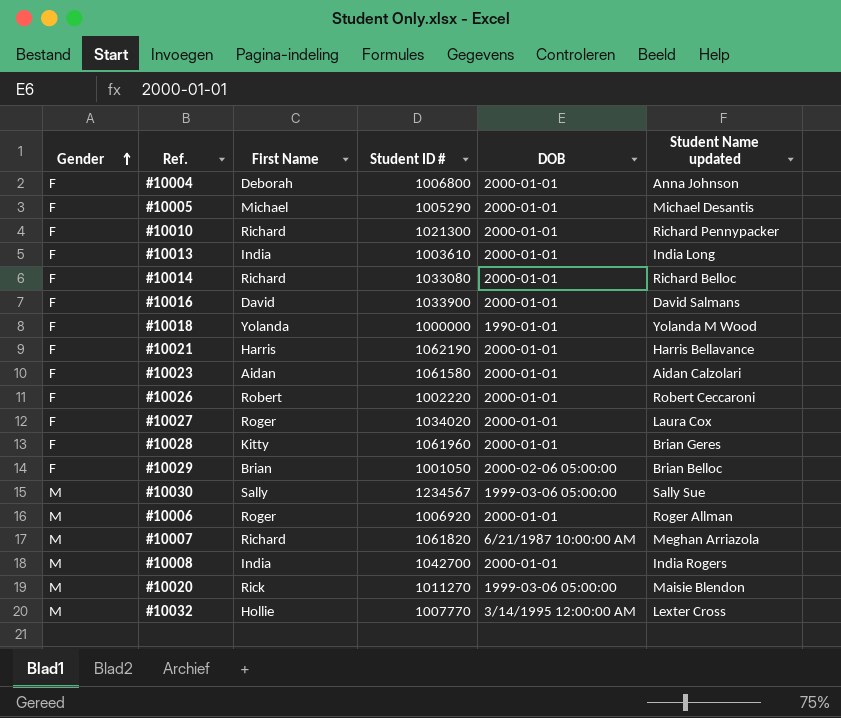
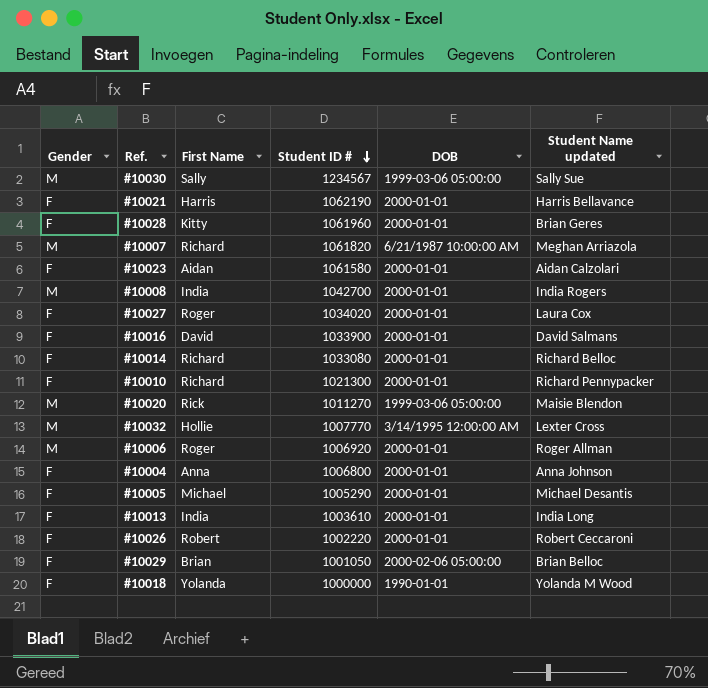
row order: Gender ascending -> Student ID # descending
#10004 | First Name: Deborah -> Anna

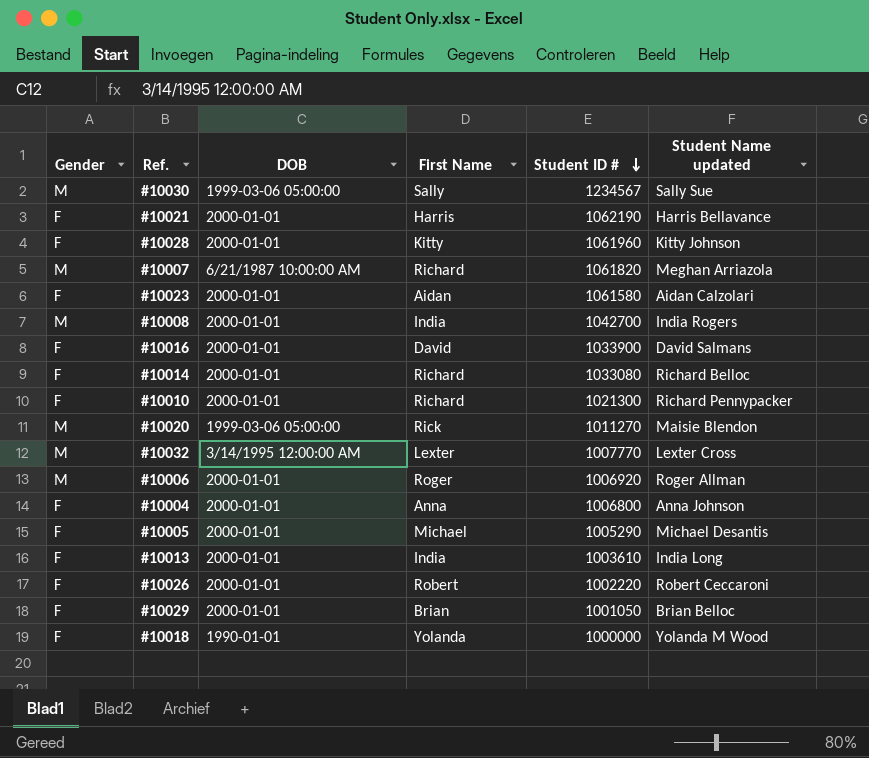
column DOB | position: 5 -> 3
row #10027: F | Roger | 1034020 | 2000-01-01 | Laura Cox -> none
#10028 | Student Name updated: Brian Geres -> Kitty Johnson
#10032 | First Name: Hollie -> Lexter
#10029 | DOB: 2000-02-06 05:00:00 -> 2000-01-01

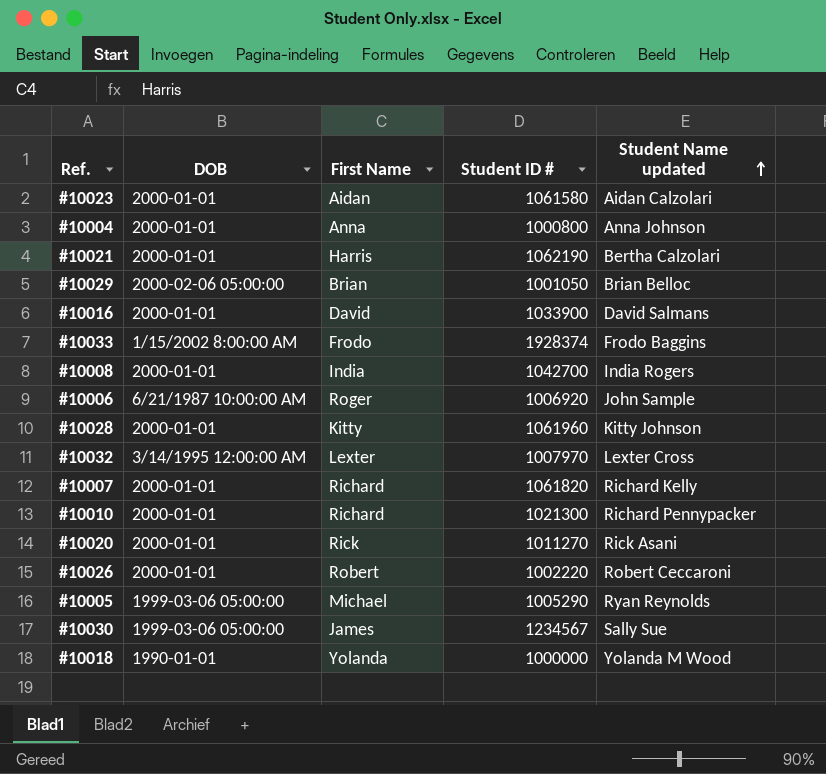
row order: Student ID # descending -> Student Name updated ascending
column Gender | position: 1 -> none
row #10014: F | 2000-01-01 | Richard | 1033080 | Richard Belloc -> none
row #10013: F | 2000-01-01 | India | 1003610 | India Long -> none
#10004 | Student ID #: 1006800 -> 1000800
#10021 | Student Name updated: Harris Bellavance -> Bertha Calzolari
#10029 | DOB: 2000-01-01 -> 2000-02-06 05:00:00
row #10033: none -> 1/15/2002 8:00:00 AM | Frodo | 1928374 | Frodo Baggins
#10006 | DOB: 2000-01-01 -> 6/21/1987 10:00:00 AM
#10006 | Student Name updated: Roger Allman -> John Sample
#10032 | Student ID #: 1007770 -> 1007970
#10007 | DOB: 6/21/1987 10:00:00 AM -> 2000-01-01
#10007 | Student Name updated: Meghan Arriazola -> Richard Kelly
#10020 | DOB: 1999-03-06 05:00:00 -> 2000-01-01
#10020 | Student Name updated: Maisie Blendon -> Rick Asani
#10005 | DOB: 2000-01-01 -> 1999-03-06 05:00:00
#10005 | Student Name updated: Michael Desantis -> Ryan Reynolds
#10030 | First Name: Sally -> James

